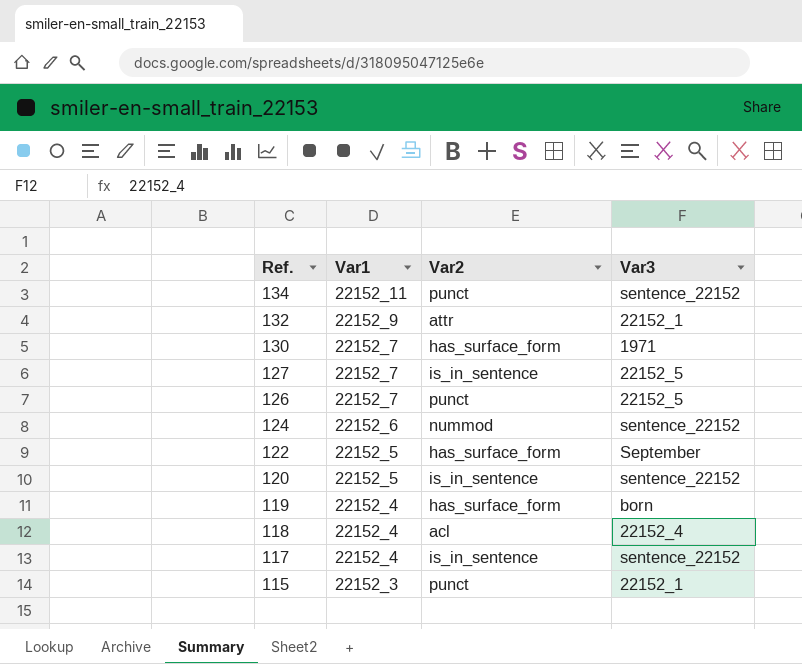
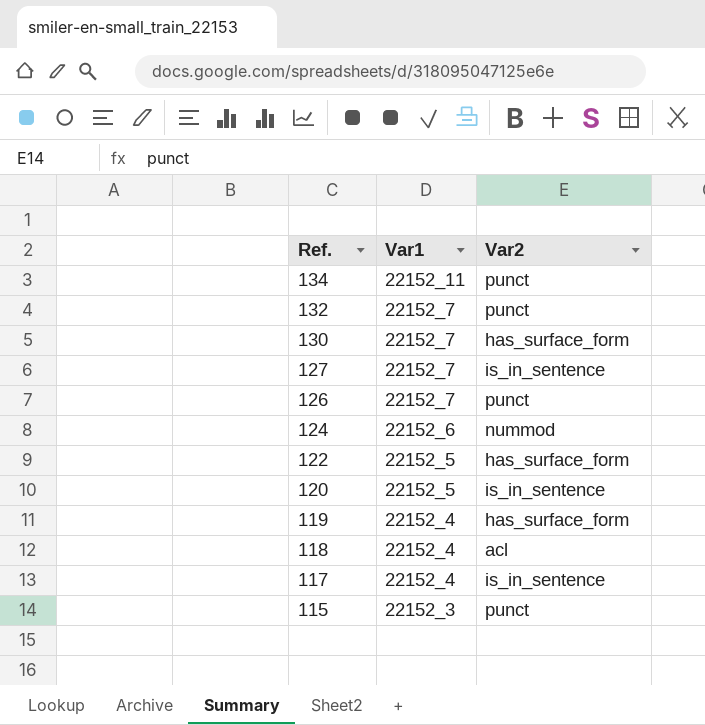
column Var3 | position: 4 -> none
132 | Var1: 22152_9 -> 22152_7
132 | Var2: attr -> punct

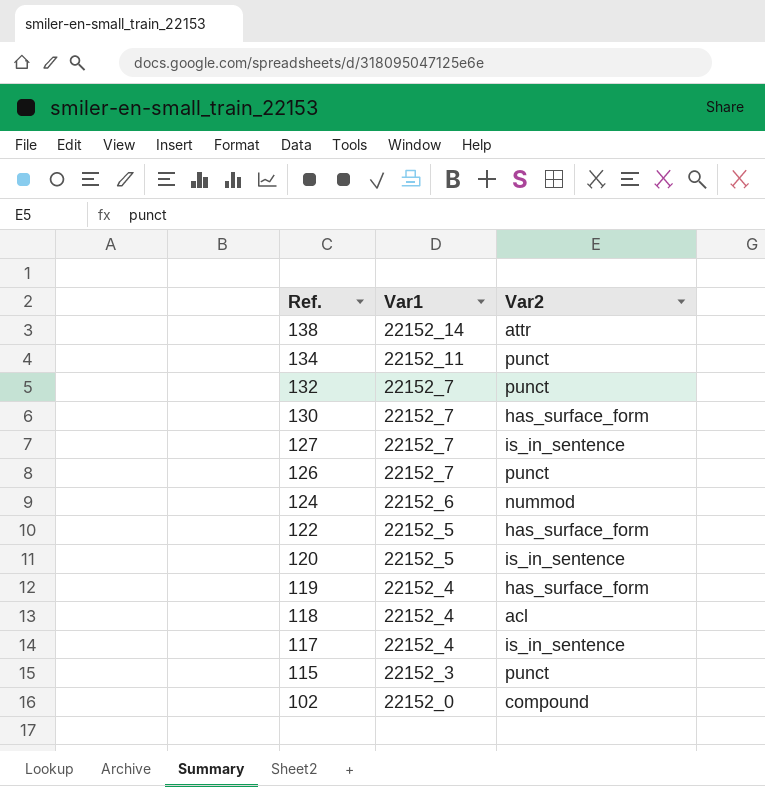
row 138: none -> 22152_14 | attr
row 102: none -> 22152_0 | compound

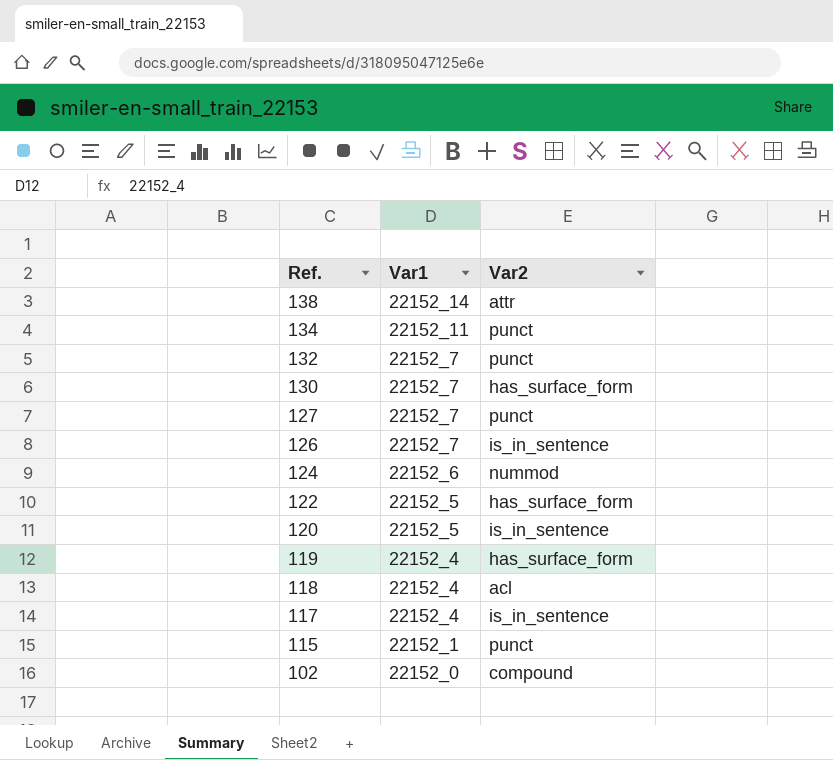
127 | Var2: is_in_sentence -> punct
126 | Var2: punct -> is_in_sentence
115 | Var1: 22152_3 -> 22152_1

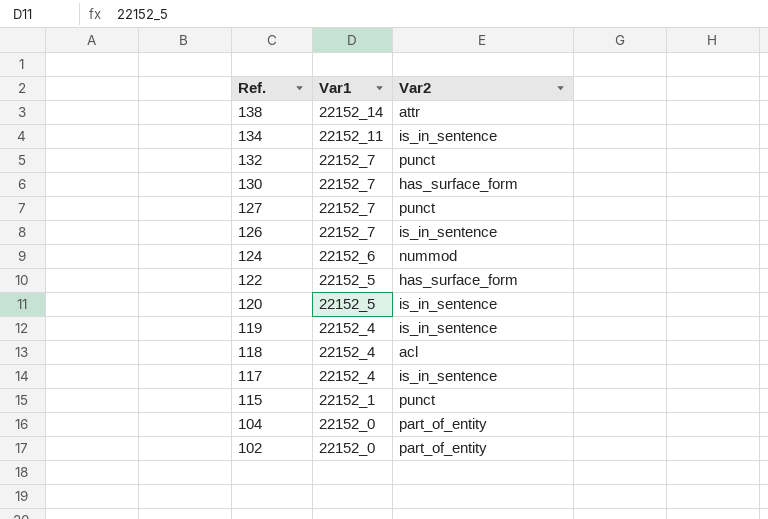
134 | Var2: punct -> is_in_sentence
119 | Var2: has_surface_form -> is_in_sentence
row 104: none -> 22152_0 | part_of_entity
102 | Var2: compound -> part_of_entity

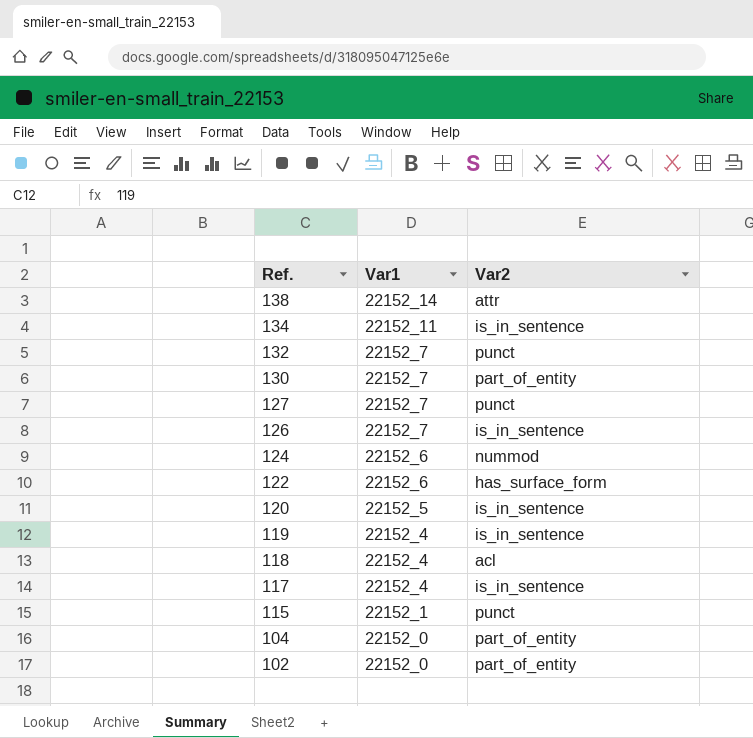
130 | Var2: has_surface_form -> part_of_entity
122 | Var1: 22152_5 -> 22152_6

